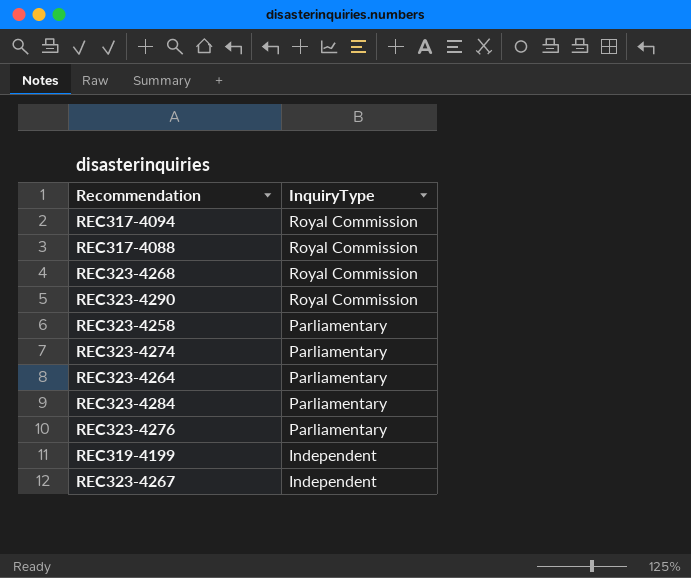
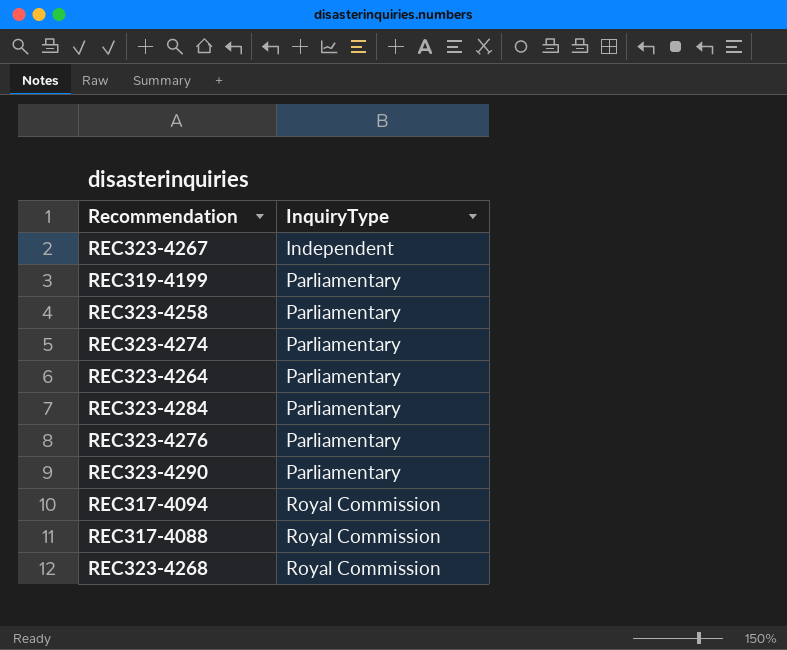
row order: InquiryType descending -> InquiryType ascending
REC319-4199 | InquiryType: Independent -> Parliamentary
REC323-4290 | InquiryType: Royal Commission -> Parliamentary

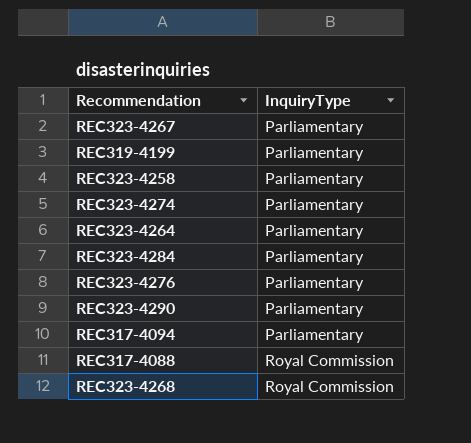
REC323-4267 | InquiryType: Independent -> Parliamentary
REC317-4094 | InquiryType: Royal Commission -> Parliamentary

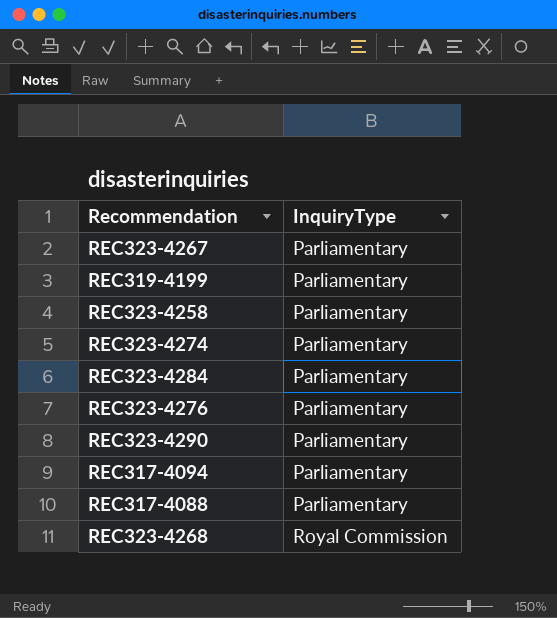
row REC323-4264: Parliamentary -> none
REC317-4088 | InquiryType: Royal Commission -> Parliamentary

